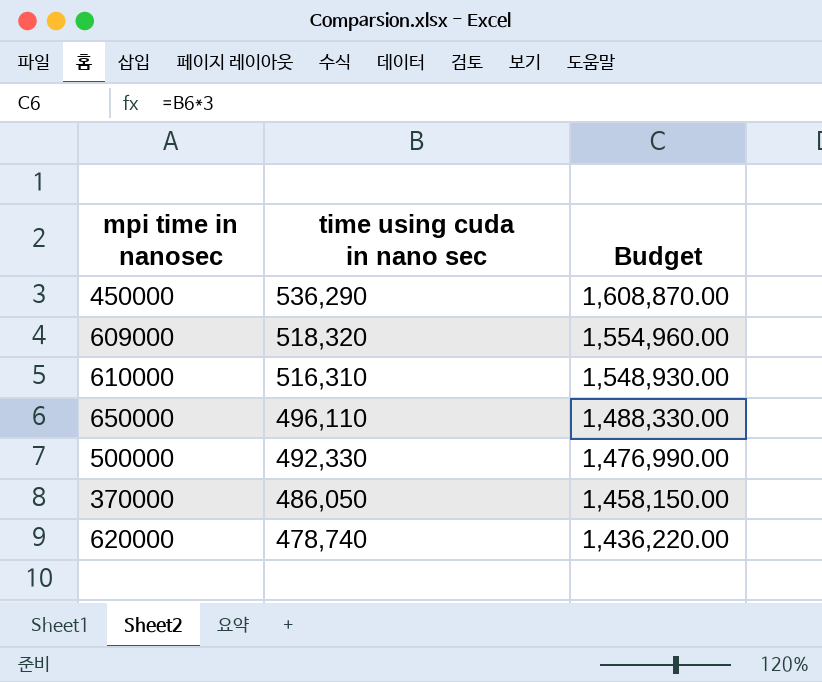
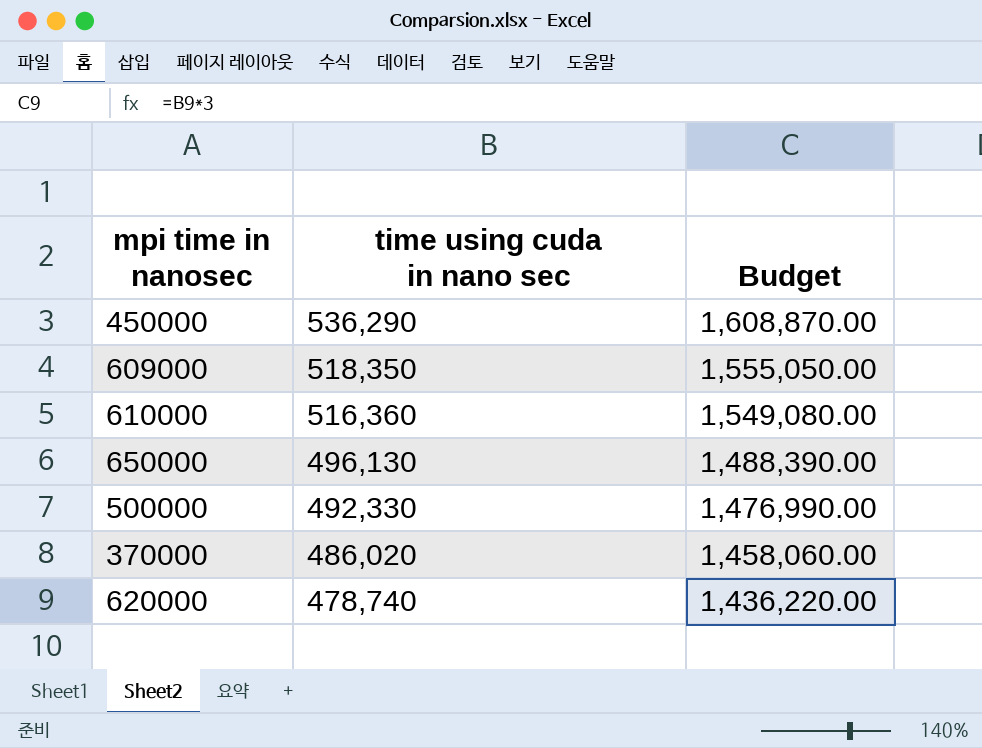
609000 | time using cuda in nano sec: 518,320 -> 518,350
609000 | Budget: 1,554,960.00 -> 1,555,050.00
610000 | time using cuda in nano sec: 516,310 -> 516,360
610000 | Budget: 1,548,930.00 -> 1,549,080.00
650000 | time using cuda in nano sec: 496,110 -> 496,130
650000 | Budget: 1,488,330.00 -> 1,488,390.00
370000 | time using cuda in nano sec: 486,050 -> 486,020
370000 | Budget: 1,458,150.00 -> 1,458,060.00

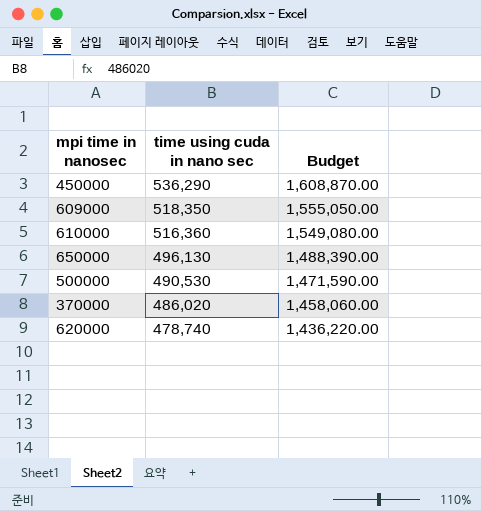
500000 | time using cuda in nano sec: 492,330 -> 490,530
500000 | Budget: 1,476,990.00 -> 1,471,590.00

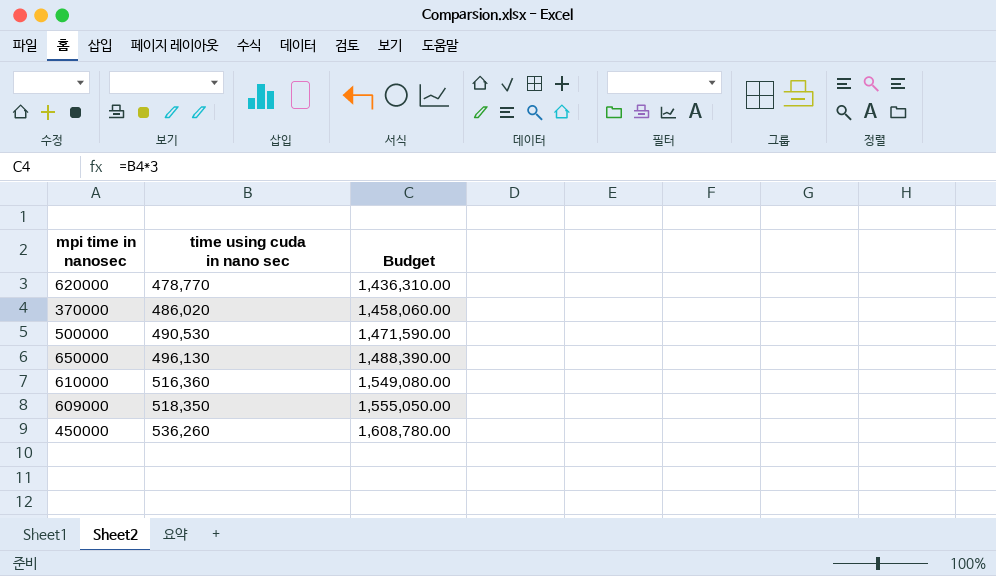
row order: time using cuda in nano sec descending -> time using cuda in nano sec ascending
620000 | time using cuda in nano sec: 478,740 -> 478,770
620000 | Budget: 1,436,220.00 -> 1,436,310.00
450000 | time using cuda in nano sec: 536,290 -> 536,260
450000 | Budget: 1,608,870.00 -> 1,608,780.00

